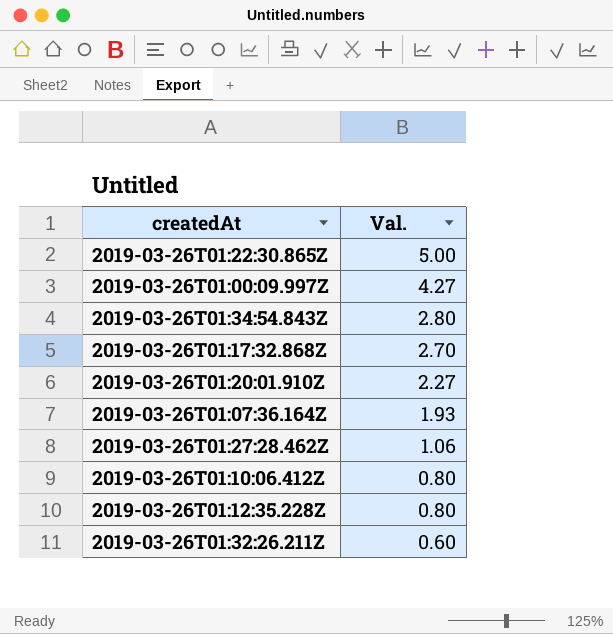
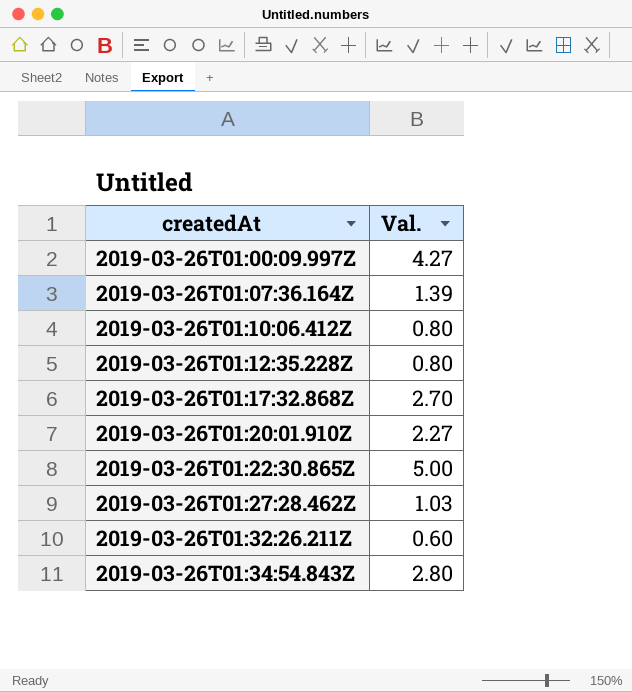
row order: Val. descending -> createdAt ascending
2019-03-26T01:07:36.164Z | Val.: 1.93 -> 1.39
2019-03-26T01:27:28.462Z | Val.: 1.06 -> 1.03

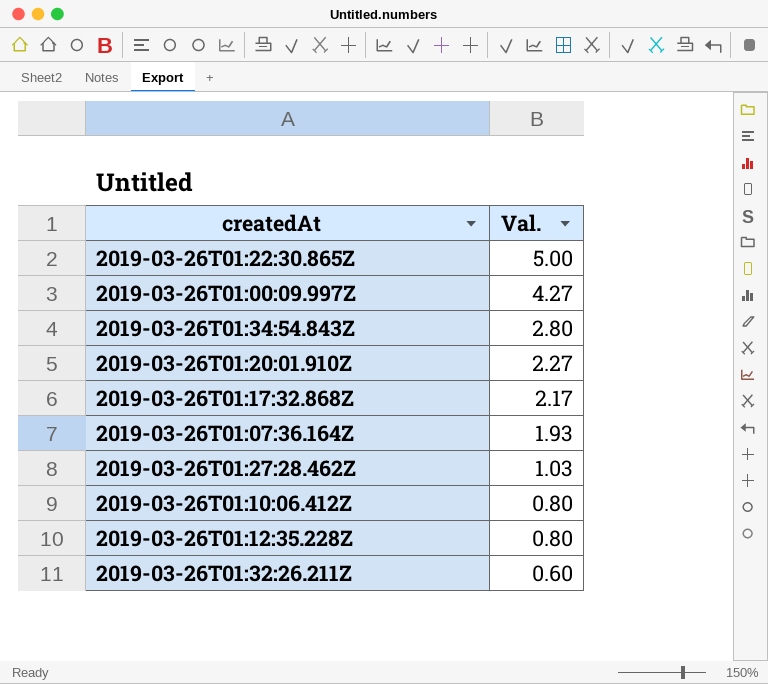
row order: createdAt ascending -> Val. descending
2019-03-26T01:17:32.868Z | Val.: 2.70 -> 2.17
2019-03-26T01:07:36.164Z | Val.: 1.39 -> 1.93

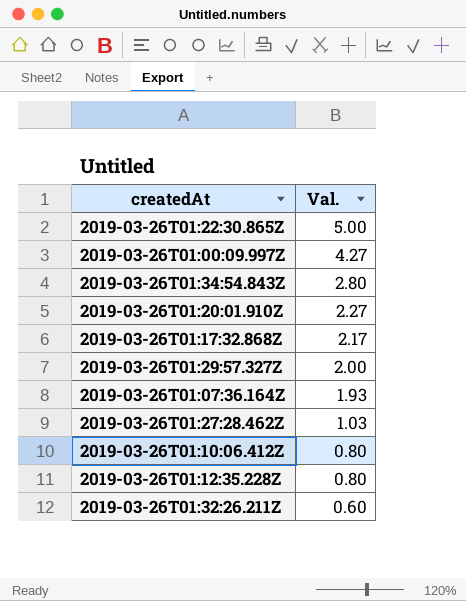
row 2019-03-26T01:29:57.327Z: none -> 2.00

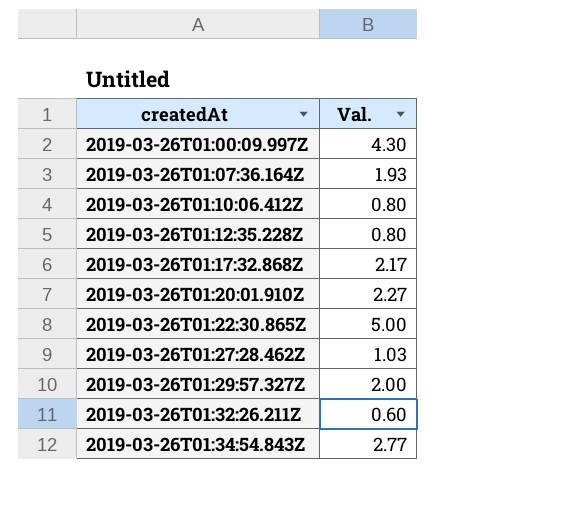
row order: Val. descending -> createdAt ascending
2019-03-26T01:00:09.997Z | Val.: 4.27 -> 4.30
2019-03-26T01:34:54.843Z | Val.: 2.80 -> 2.77

